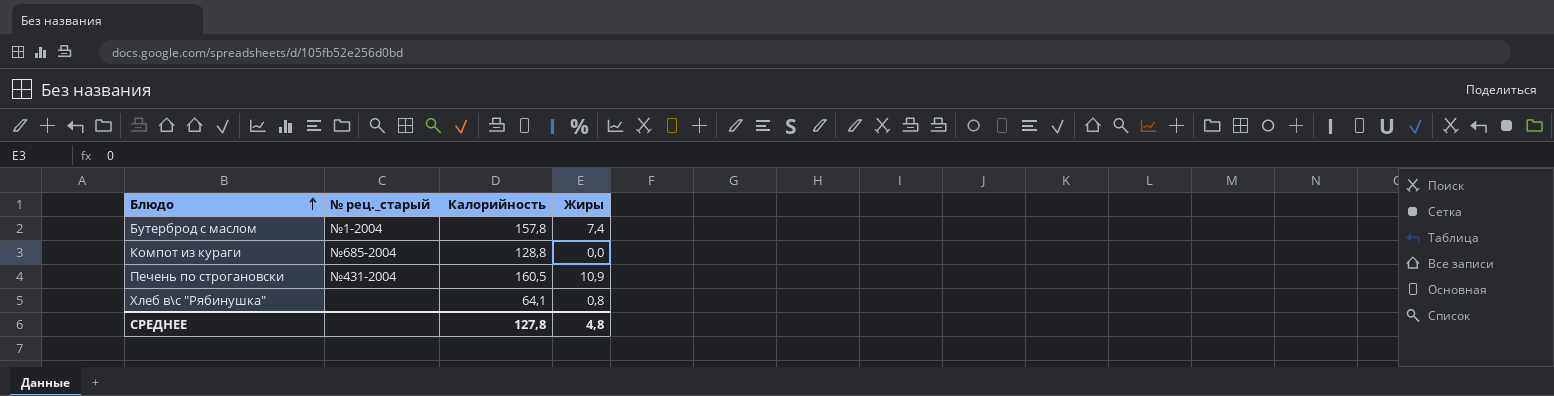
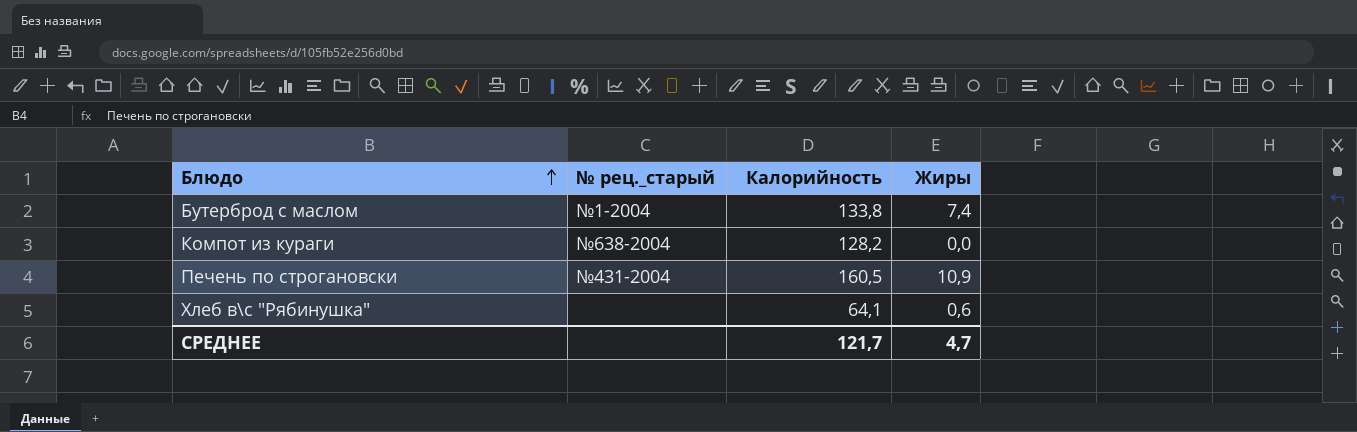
Бутерброд с маслом | Калорийность: 157,8 -> 133,8
Компот из кураги | № рец._старый: №685-2004 -> №638-2004
Компот из кураги | Калорийность: 128,8 -> 128,2
Хлеб в\с "Рябинушка" | Жиры: 0,8 -> 0,6
СРЕДНЕЕ | Калорийность: 127,8 -> 121,7
СРЕДНЕЕ | Жиры: 4,8 -> 4,7

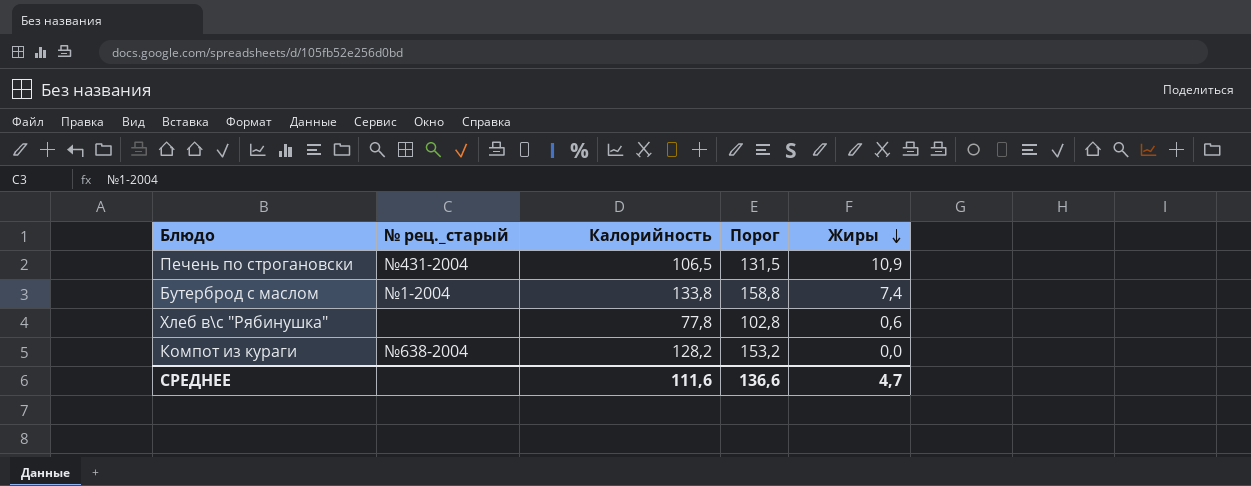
row order: Блюдо ascending -> Жиры descending
column Порог | formula: none -> [Калорийность] + 25
Печень по строгановски | Калорийность: 160,5 -> 106,5
Хлеб в\с "Рябинушка" | Калорийность: 64,1 -> 77,8
СРЕДНЕЕ | Калорийность: 121,7 -> 111,6

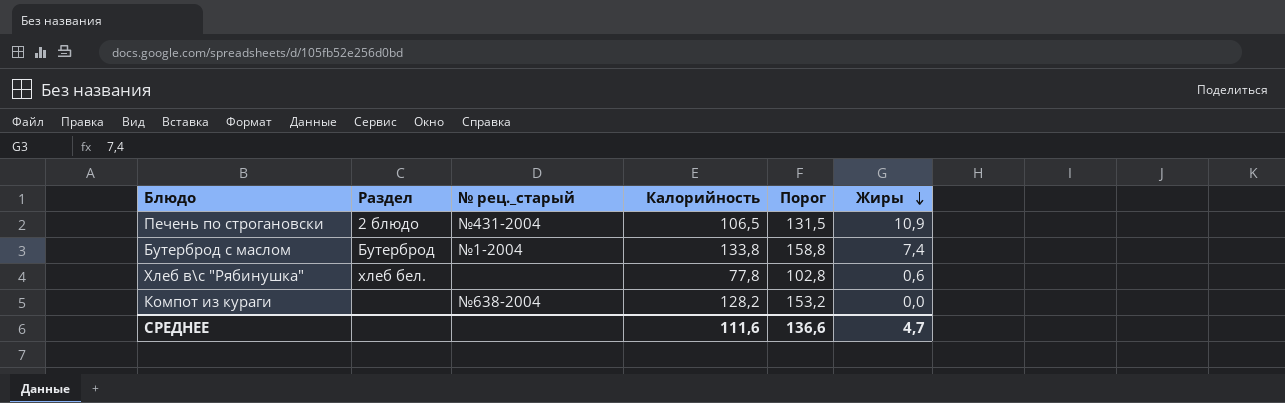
column Раздел | position: none -> 2

